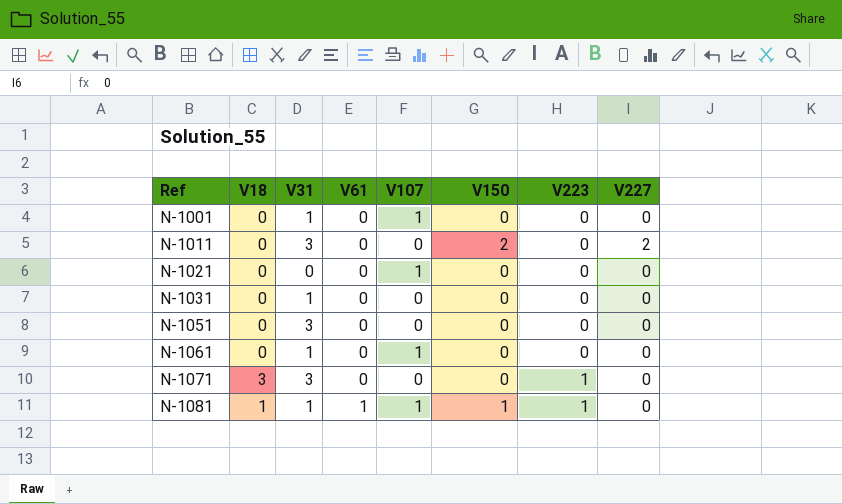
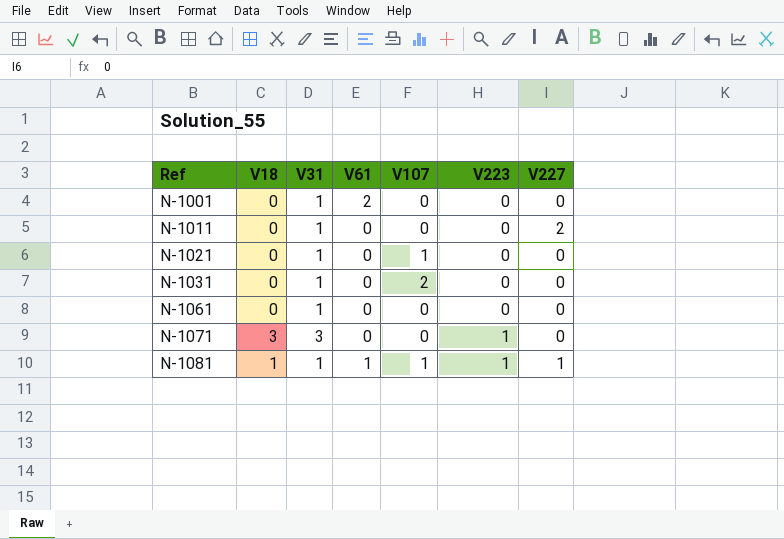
column V150 | position: 6 -> none
row N-1051: 0 | 3 | 0 | 0 | 0 | 0 | 0 -> none
N-1001 | V61: 0 -> 2
N-1001 | V107: 1 -> 0
N-1011 | V31: 3 -> 1
N-1021 | V31: 0 -> 1
N-1031 | V107: 0 -> 2
N-1061 | V107: 1 -> 0
N-1081 | V227: 0 -> 1

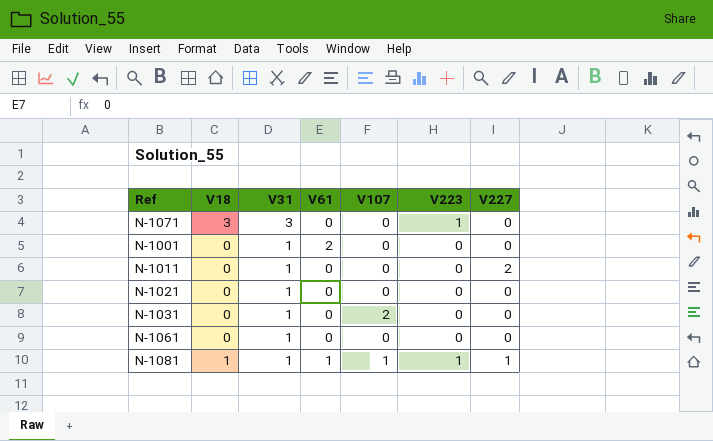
row order: Ref ascending -> V31 descending
N-1021 | V107: 1 -> 0

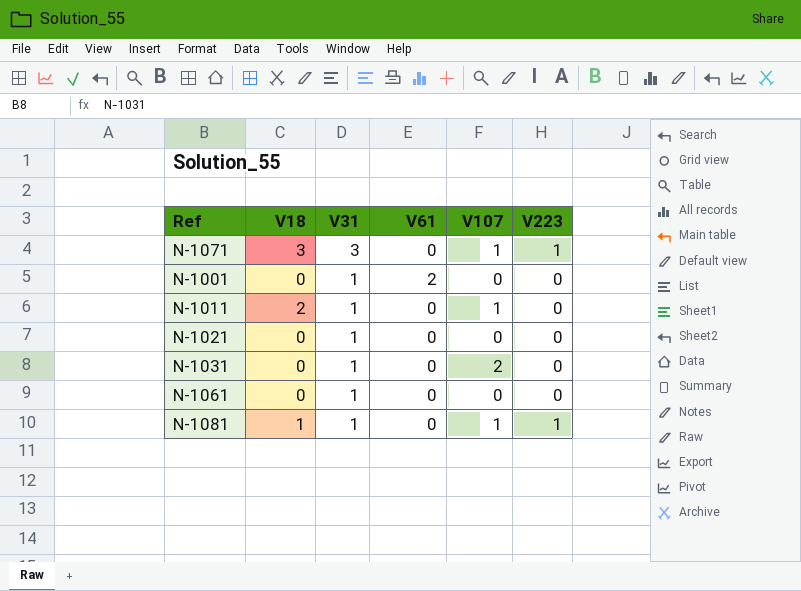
column V227 | position: 7 -> none
N-1071 | V107: 0 -> 1
N-1011 | V18: 0 -> 2
N-1011 | V107: 0 -> 1
N-1081 | V61: 1 -> 0

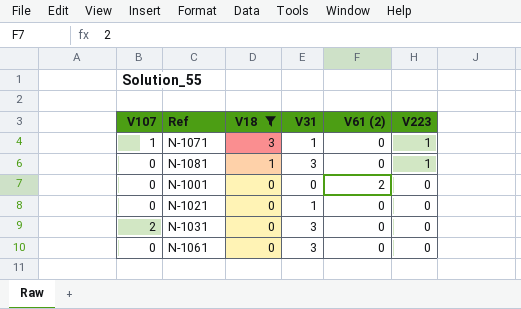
filter: none -> V18 != 2
row order: V31 descending -> V18 descending
column V107 | position: 5 -> 1
column name: V61 -> V61 (2)
N-1071 | V31: 3 -> 1
N-1081 | V107: 1 -> 0
N-1081 | V31: 1 -> 3
N-1001 | V31: 1 -> 0
N-1031 | V31: 1 -> 3
N-1061 | V31: 1 -> 3

